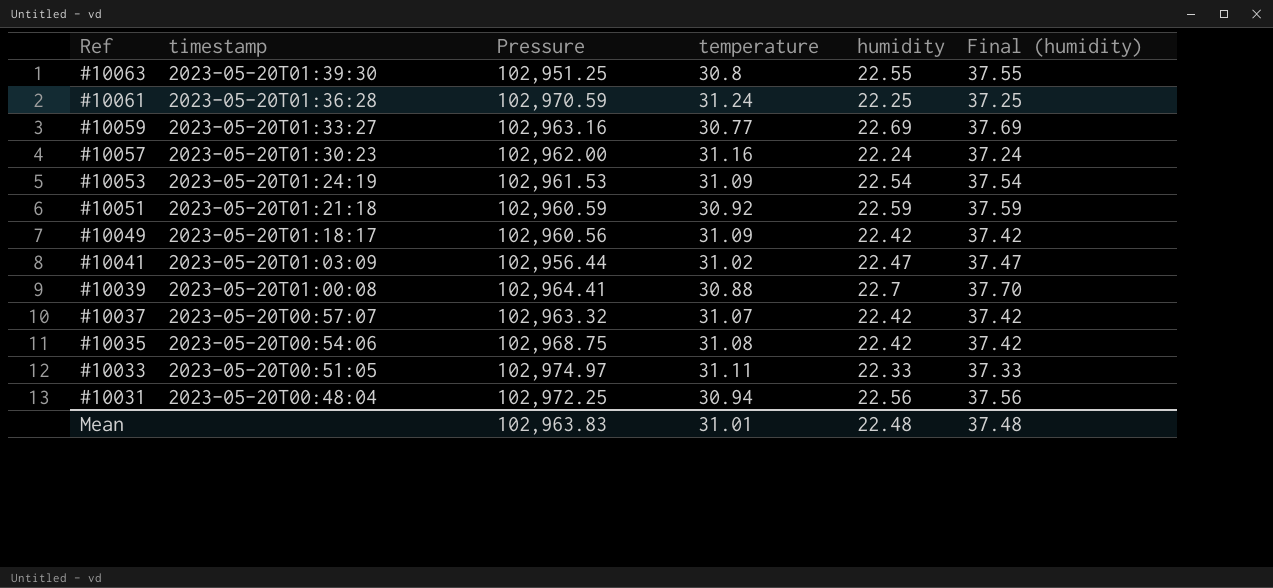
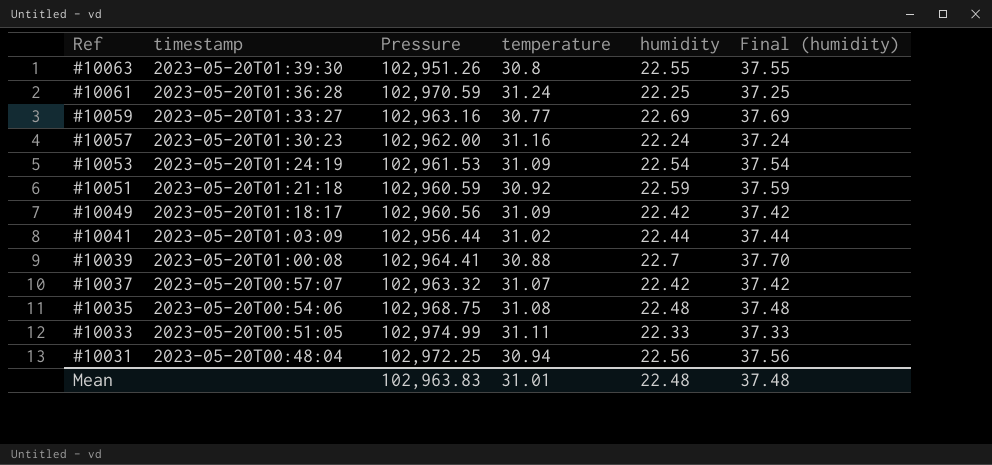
#10063 | Pressure: 102,951.25 -> 102,951.26
#10041 | humidity: 22.47 -> 22.44
#10041 | Final (humidity): 37.47 -> 37.44
#10035 | humidity: 22.42 -> 22.48
#10035 | Final (humidity): 37.42 -> 37.48
#10033 | Pressure: 102,974.97 -> 102,974.99

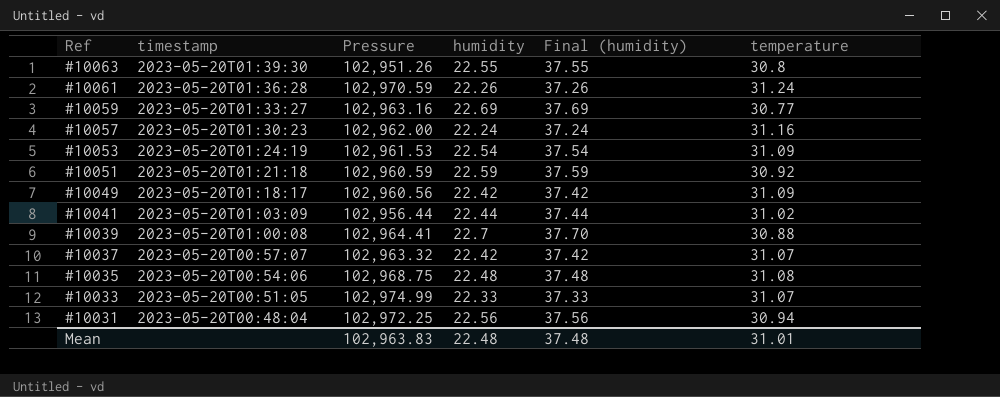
column temperature | position: 4 -> 6
#10061 | humidity: 22.25 -> 22.26
#10061 | Final (humidity): 37.25 -> 37.26
#10033 | temperature: 31.11 -> 31.07

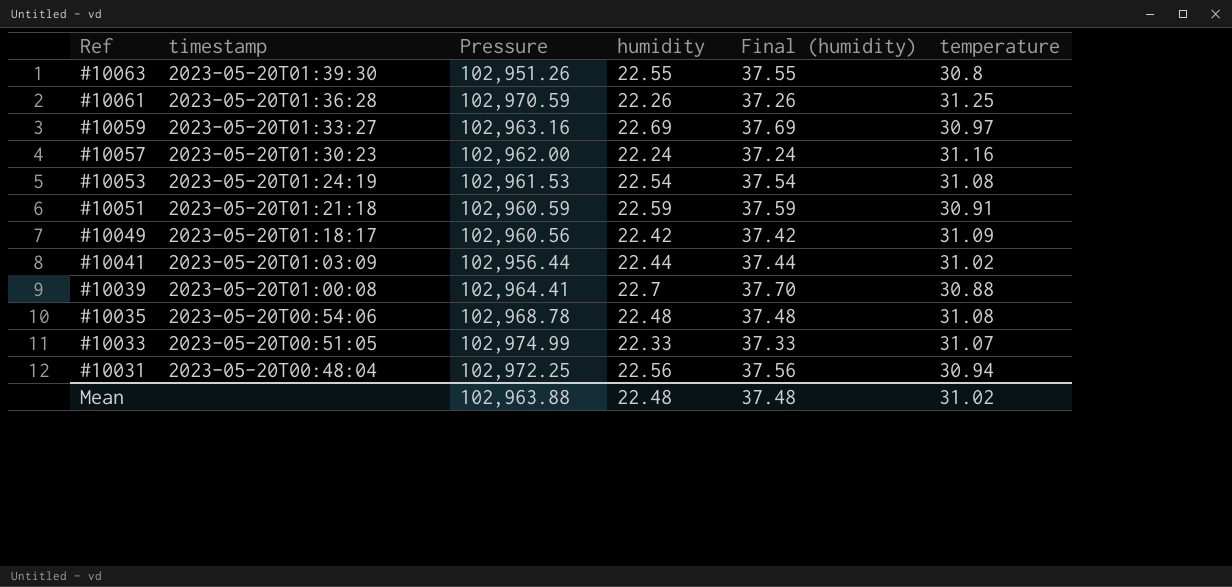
row #10037: 2023-05-20T00:57:07 | 102,963.32 | 22.42 | 37.42 | 31.07 -> none
#10061 | temperature: 31.24 -> 31.25
#10059 | temperature: 30.77 -> 30.97
#10053 | temperature: 31.09 -> 31.08
#10051 | temperature: 30.92 -> 30.91
#10035 | Pressure: 102,968.75 -> 102,968.78
Mean | Pressure: 102,963.83 -> 102,963.88
Mean | temperature: 31.01 -> 31.02

